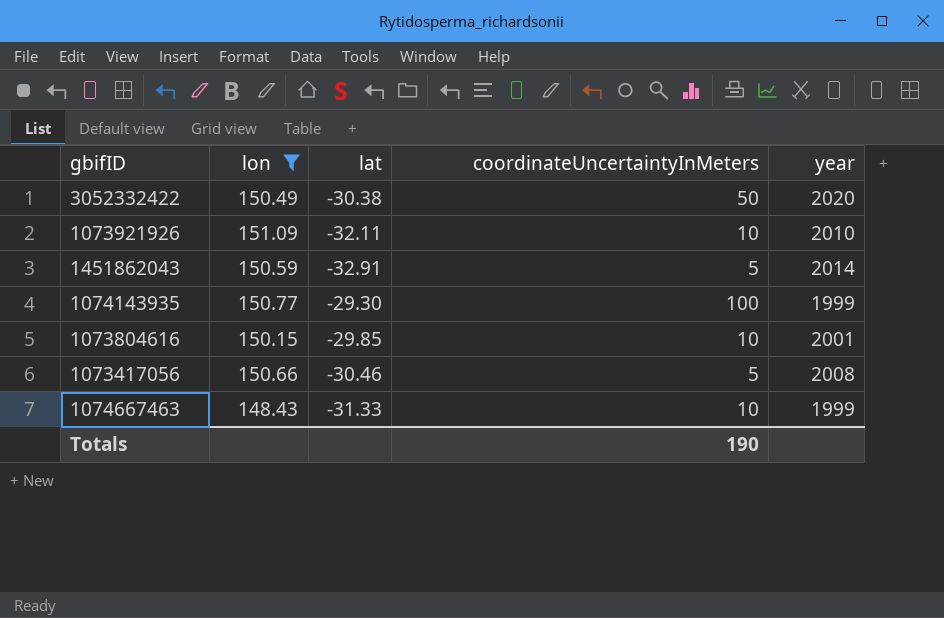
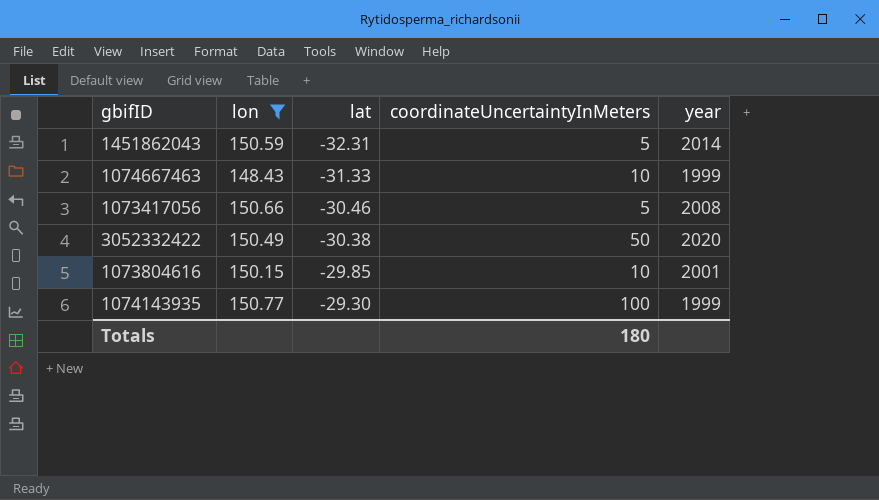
row order: none -> lat ascending
row 1073921926: 151.09 | -32.11 | 10 | 2010 -> none
1451862043 | lat: -32.91 -> -32.31
Totals | coordinateUncertaintyInMeters: 190 -> 180

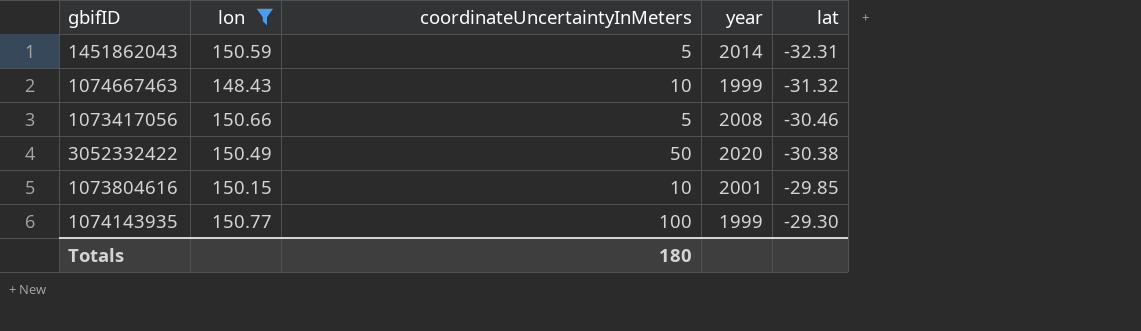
column lat | position: 3 -> 5
1074667463 | lat: -31.33 -> -31.32

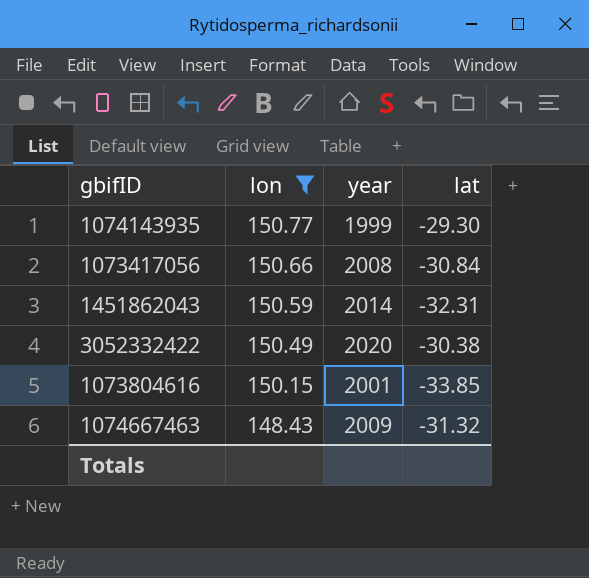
row order: lat ascending -> lon descending
column coordinateUncertaintyInMeters | position: 3 -> none
1073417056 | lat: -30.46 -> -30.84
1073804616 | lat: -29.85 -> -33.85
1074667463 | year: 1999 -> 2009

